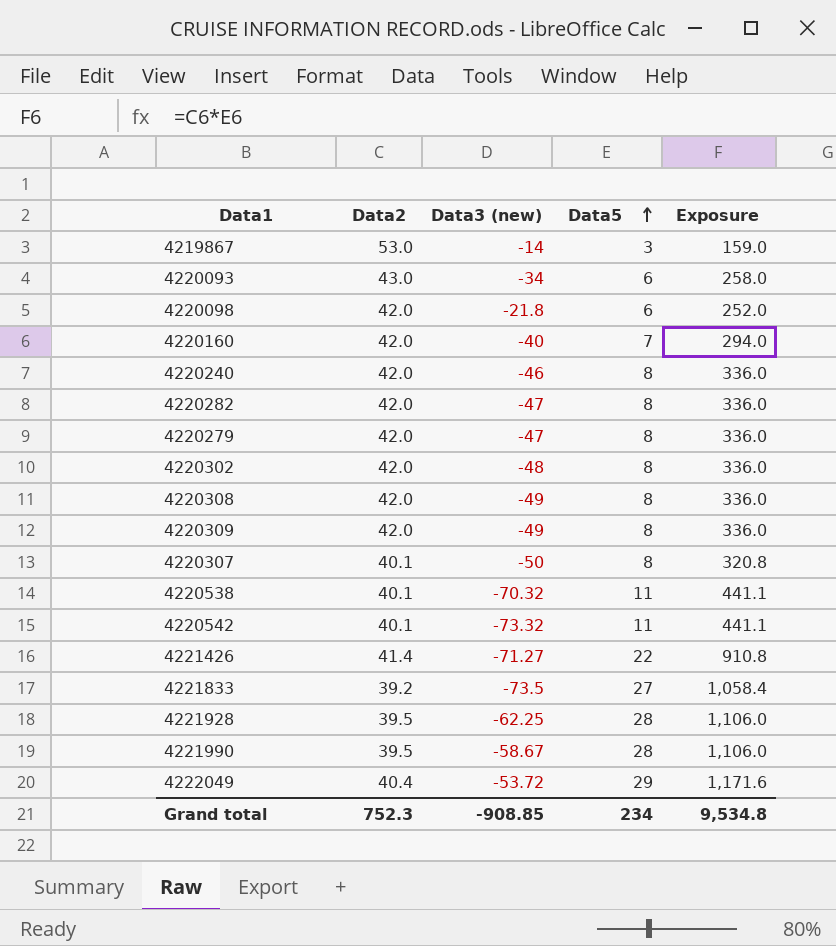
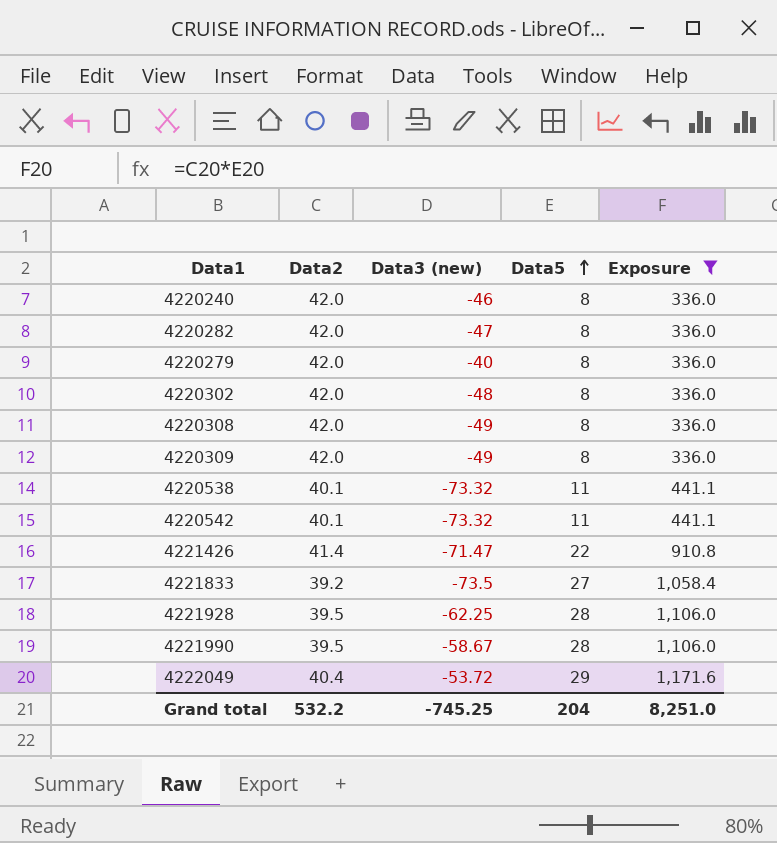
filter: none -> Exposure >= 336.0
4220279 | Data3 (new): -47 -> -40
4220538 | Data3 (new): -70.32 -> -73.32
4221426 | Data3 (new): -71.27 -> -71.47
Grand total | Data2: 752.3 -> 532.2
Grand total | Data3 (new): -908.85 -> -745.25
Grand total | Data5: 234 -> 204
Grand total | Exposure: 9,534.8 -> 8,251.0

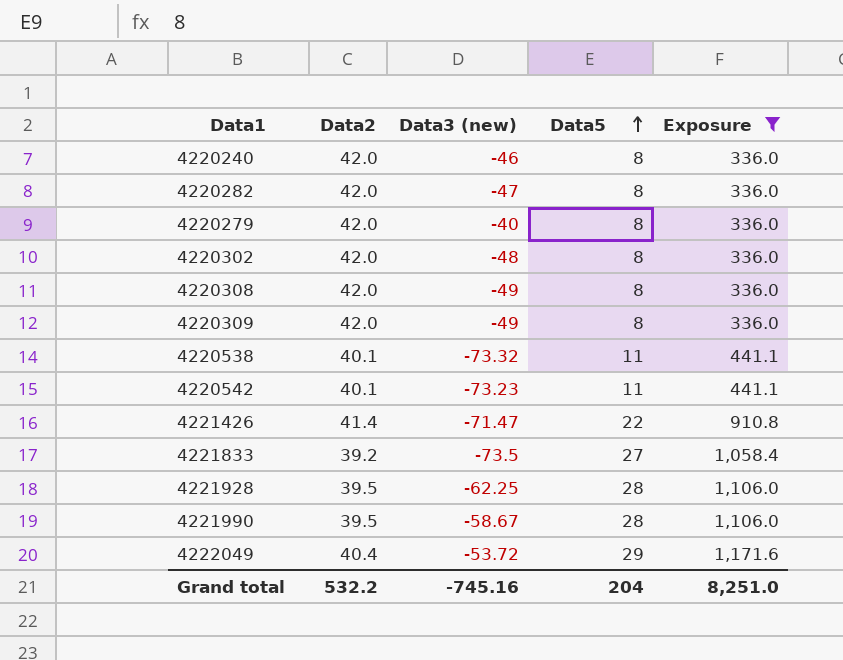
4220542 | Data3 (new): -73.32 -> -73.23
Grand total | Data3 (new): -745.25 -> -745.16

